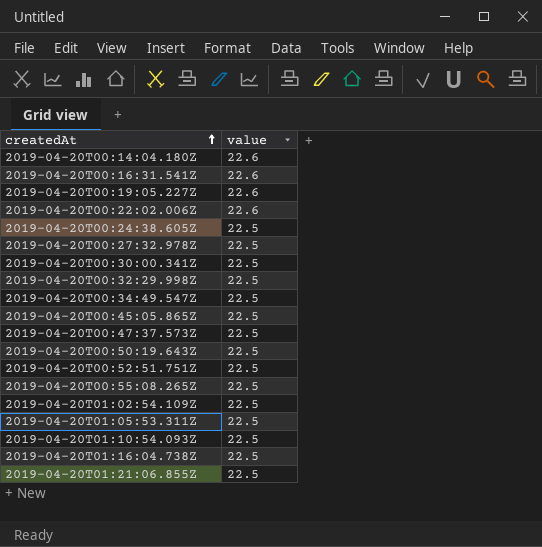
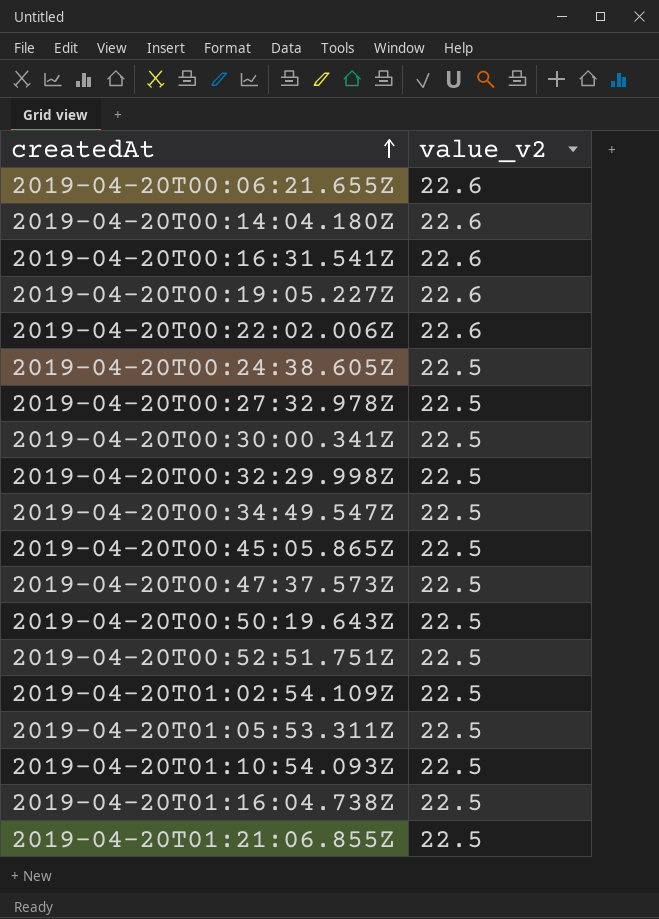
column name: value -> value_v2
row 2019-04-20T00:55:08.265Z: 22.5 -> none
row 2019-04-20T00:06:21.655Z: none -> 22.6

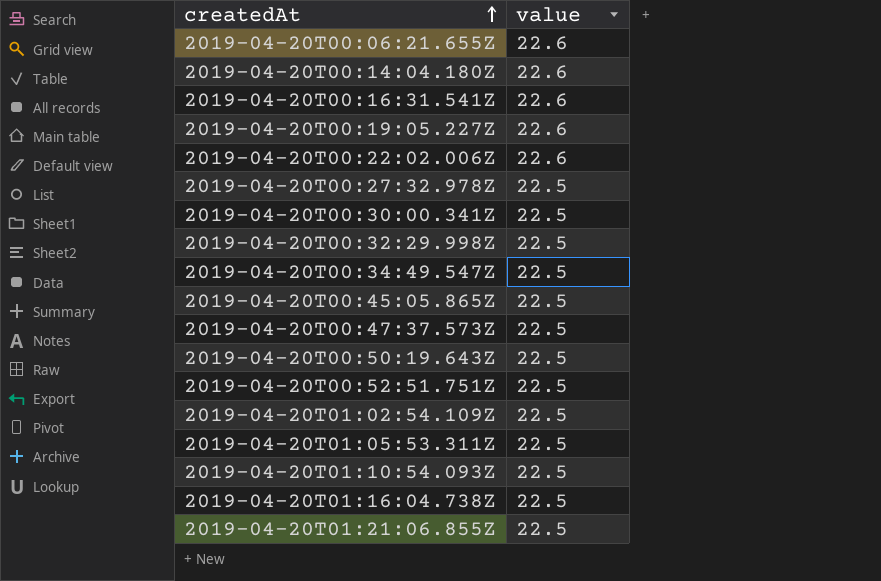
column name: value_v2 -> value
row 2019-04-20T00:24:38.605Z: 22.5 -> none

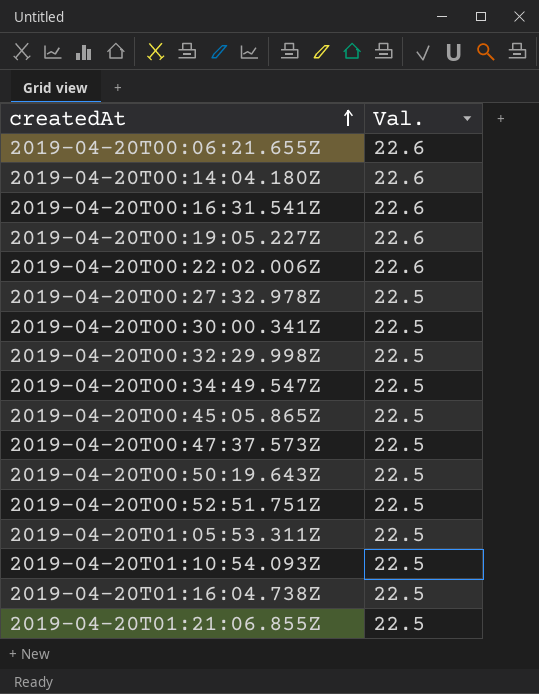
column name: value -> Val.
row 2019-04-20T01:02:54.109Z: 22.5 -> none

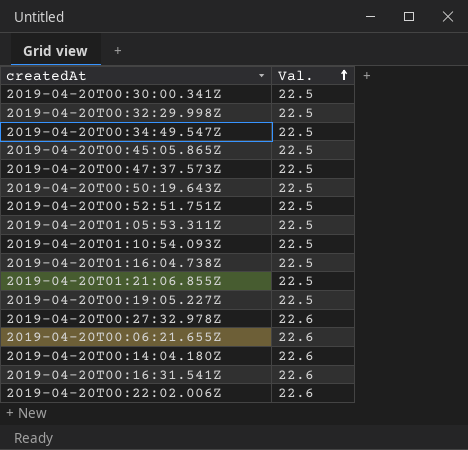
row order: createdAt ascending -> Val. ascending
2019-04-20T00:19:05.227Z | Val.: 22.6 -> 22.5
2019-04-20T00:27:32.978Z | Val.: 22.5 -> 22.6

